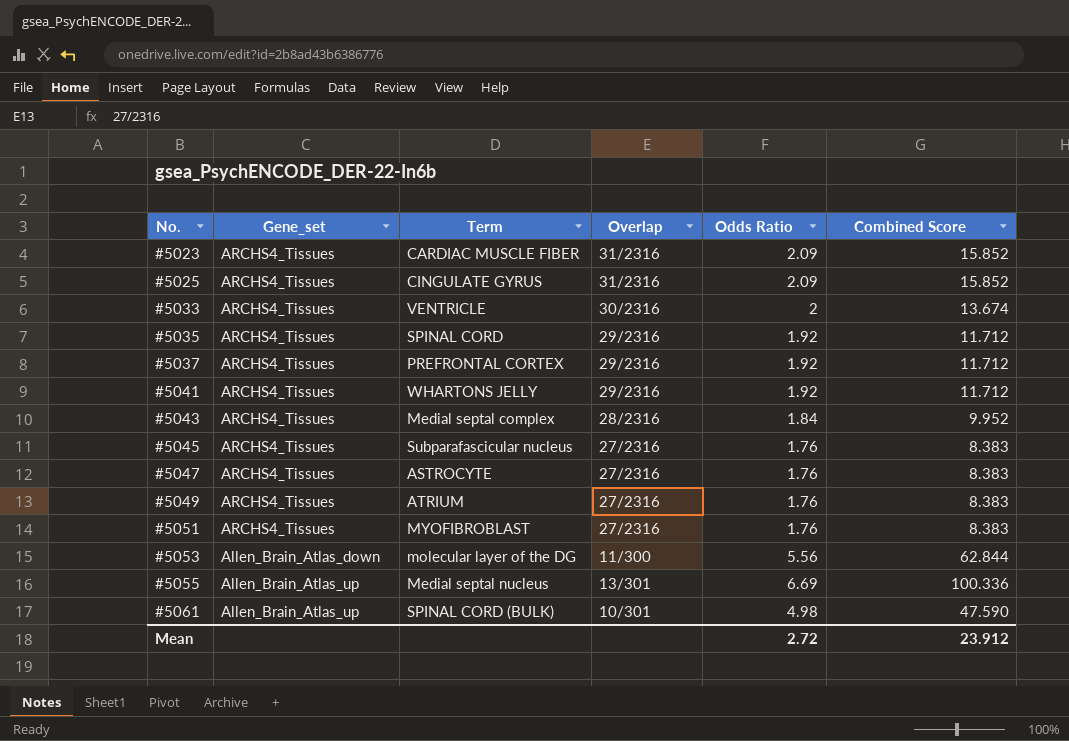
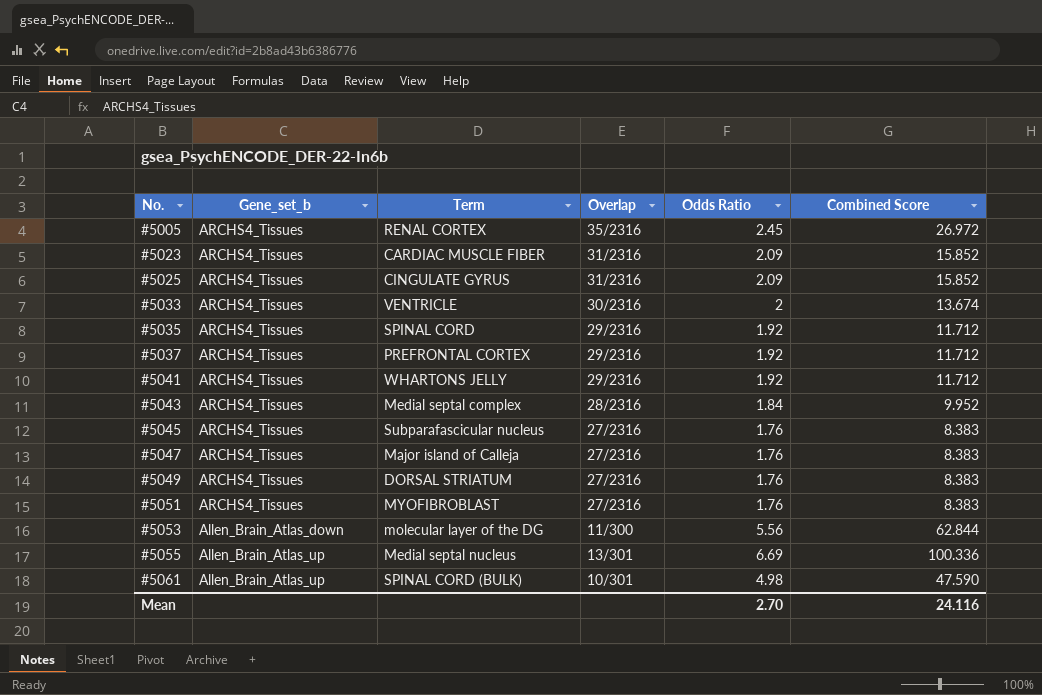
column name: Gene_set -> Gene_set_b
row #5005: none -> ARCHS4_Tissues | RENAL CORTEX | 35/2316 | 2.45 | 26.972
#5047 | Term: ASTROCYTE -> Major island of Calleja
#5049 | Term: ATRIUM -> DORSAL STRIATUM
Mean | Odds Ratio: 2.72 -> 2.70
Mean | Combined Score: 23.912 -> 24.116

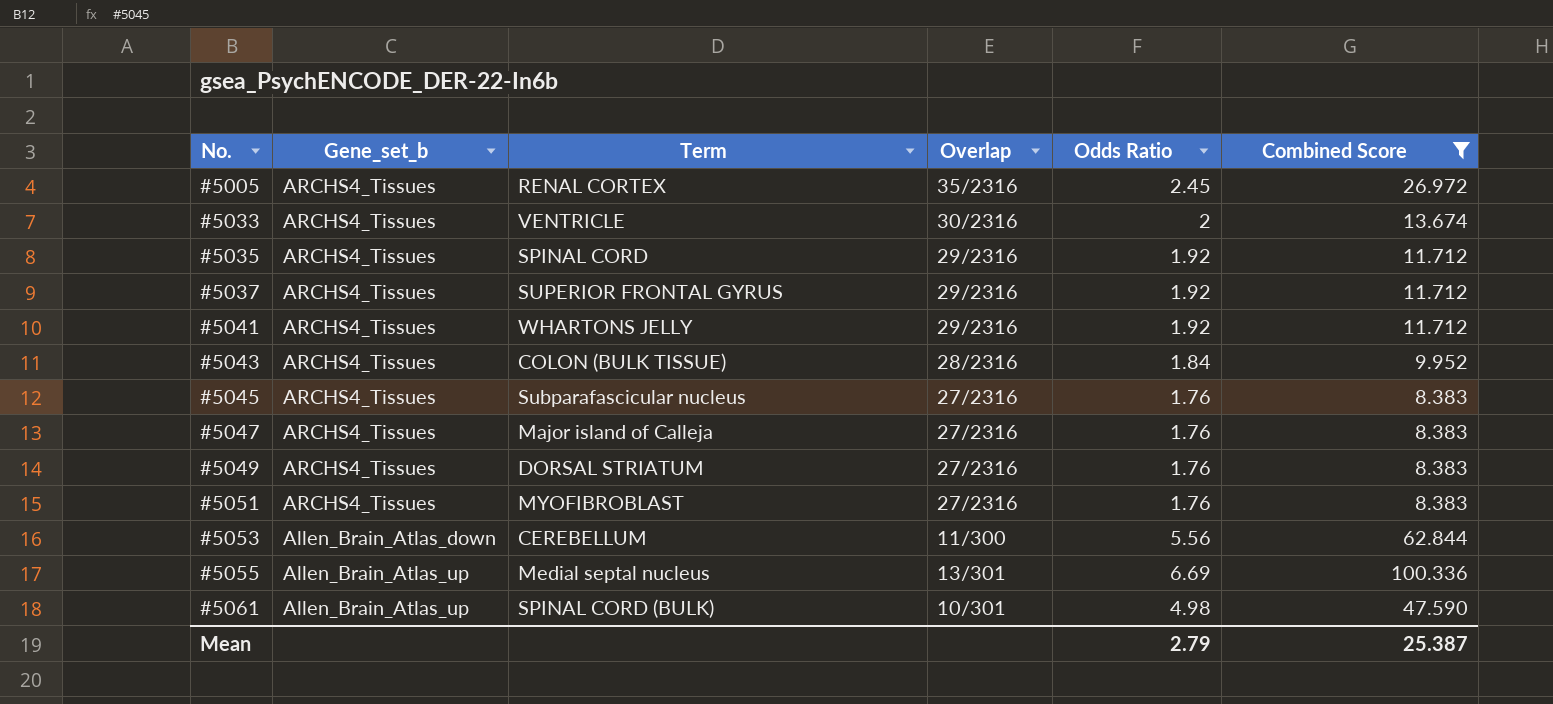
filter: none -> Combined Score != 15.852
#5037 | Term: PREFRONTAL CORTEX -> SUPERIOR FRONTAL GYRUS
#5043 | Term: Medial septal complex -> COLON (BULK TISSUE)
#5053 | Term: molecular layer of the DG -> CEREBELLUM
Mean | Odds Ratio: 2.70 -> 2.79
Mean | Combined Score: 24.116 -> 25.387

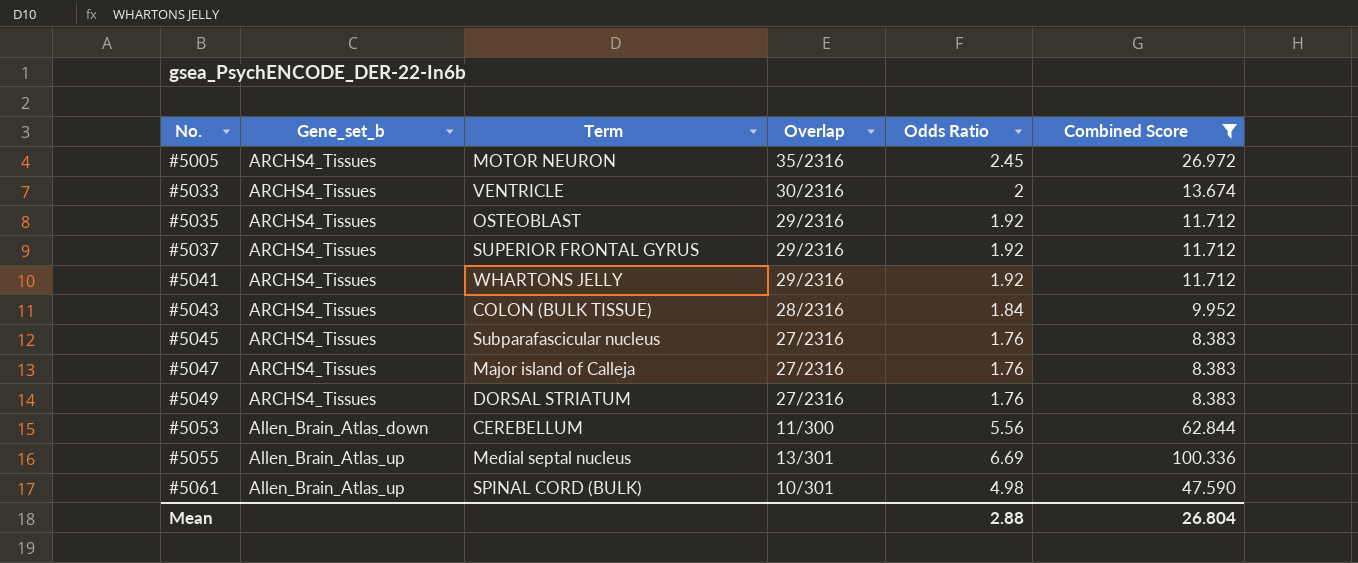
row #5051: ARCHS4_Tissues | MYOFIBROBLAST | 27/2316 | 1.76 | 8.383 -> none
#5005 | Term: RENAL CORTEX -> MOTOR NEURON
#5035 | Term: SPINAL CORD -> OSTEOBLAST
Mean | Odds Ratio: 2.79 -> 2.88
Mean | Combined Score: 25.387 -> 26.804

